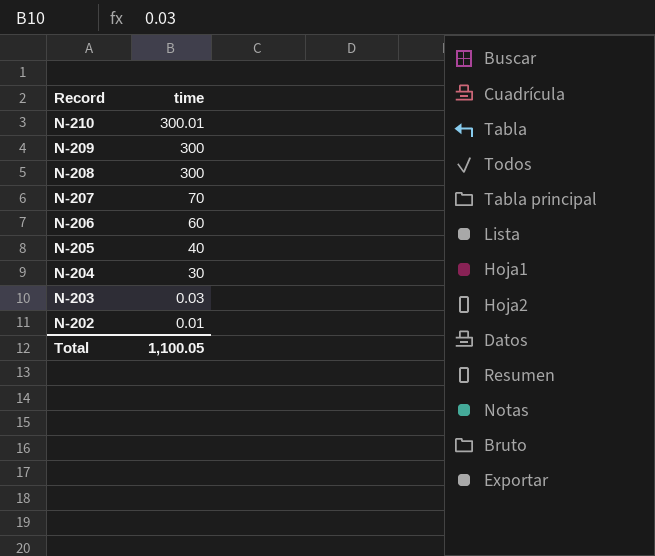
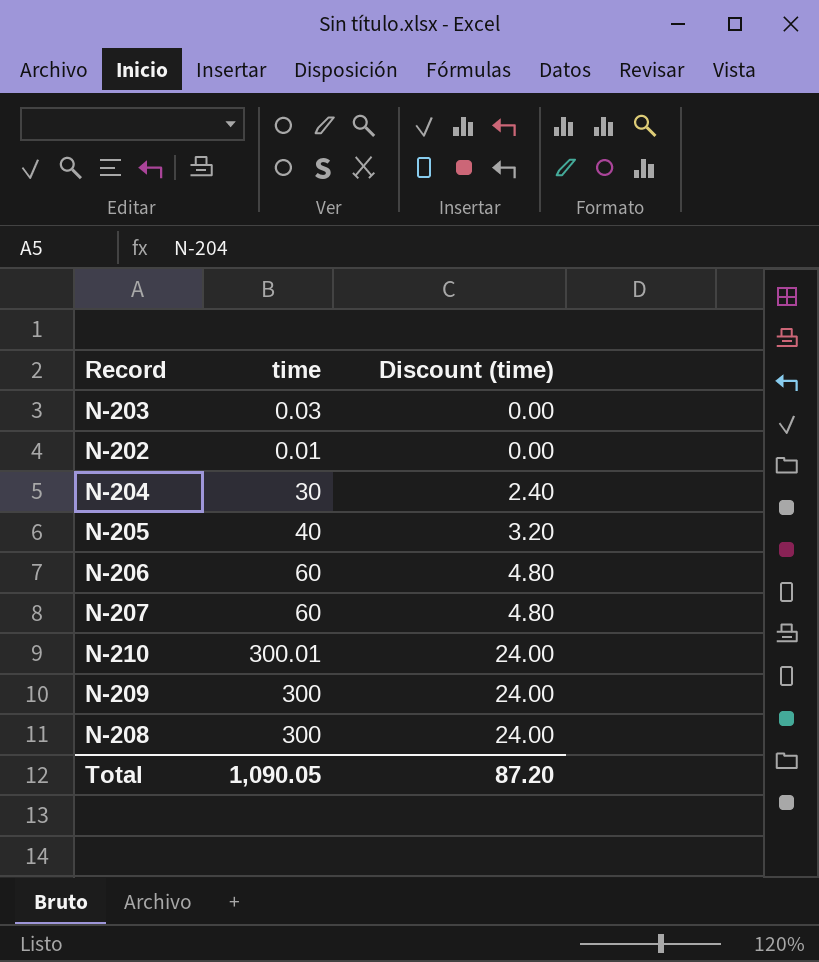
row order: Record descending -> Discount (time) ascending
column Discount (time) | formula: none -> [time] * 0.08
N-207 | time: 70 -> 60
Total | time: 1,100.05 -> 1,090.05

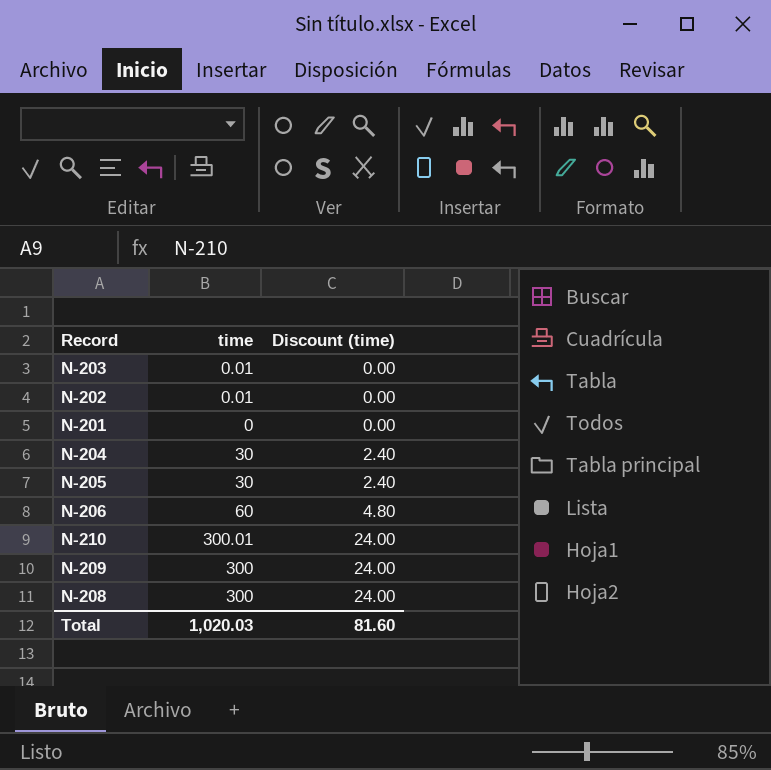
row N-207: 60 | 4.80 -> none
N-203 | time: 0.03 -> 0.01
row N-201: none -> 0 | 0.00
N-205 | time: 40 -> 30
N-205 | Discount (time): 3.20 -> 2.40
Total | time: 1,090.05 -> 1,020.03
Total | Discount (time): 87.20 -> 81.60

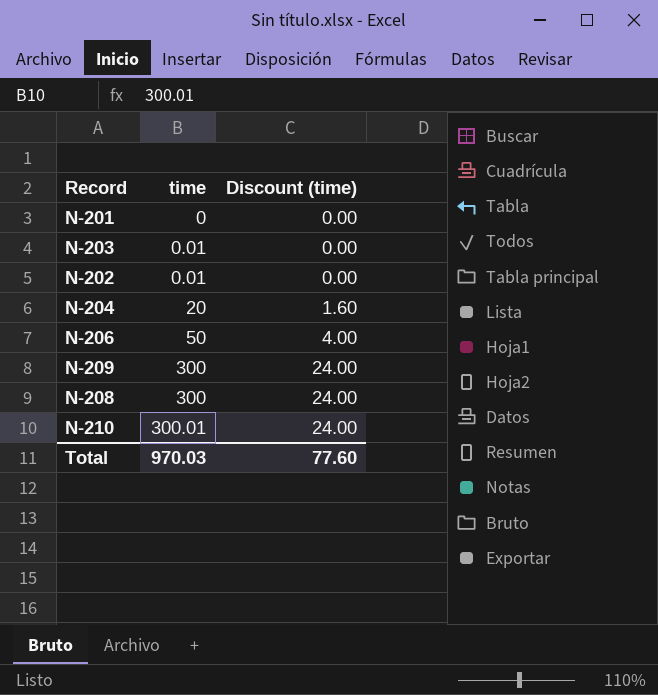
row order: Discount (time) ascending -> time ascending
row N-205: 30 | 2.40 -> none
N-204 | time: 30 -> 20
N-204 | Discount (time): 2.40 -> 1.60
N-206 | time: 60 -> 50
N-206 | Discount (time): 4.80 -> 4.00
Total | time: 1,020.03 -> 970.03
Total | Discount (time): 81.60 -> 77.60

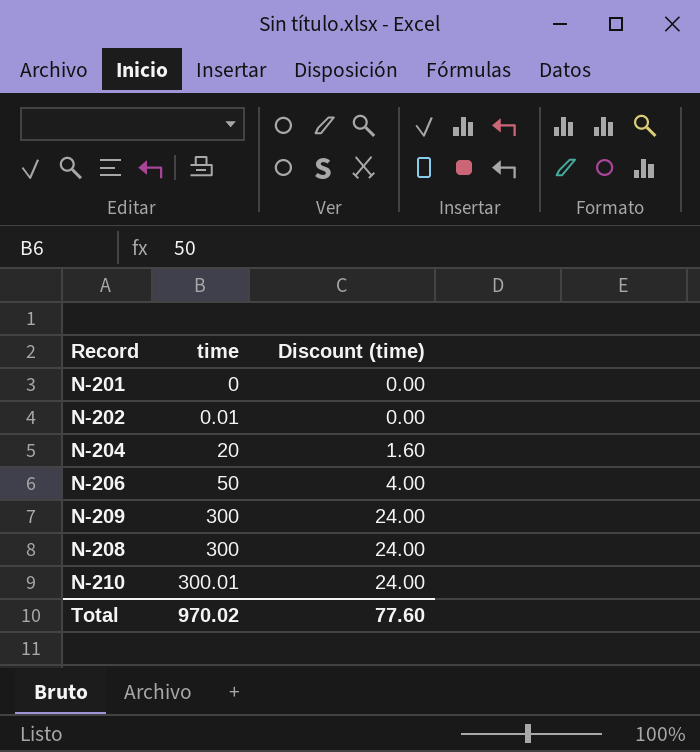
row N-203: 0.01 | 0.00 -> none
Total | time: 970.03 -> 970.02

